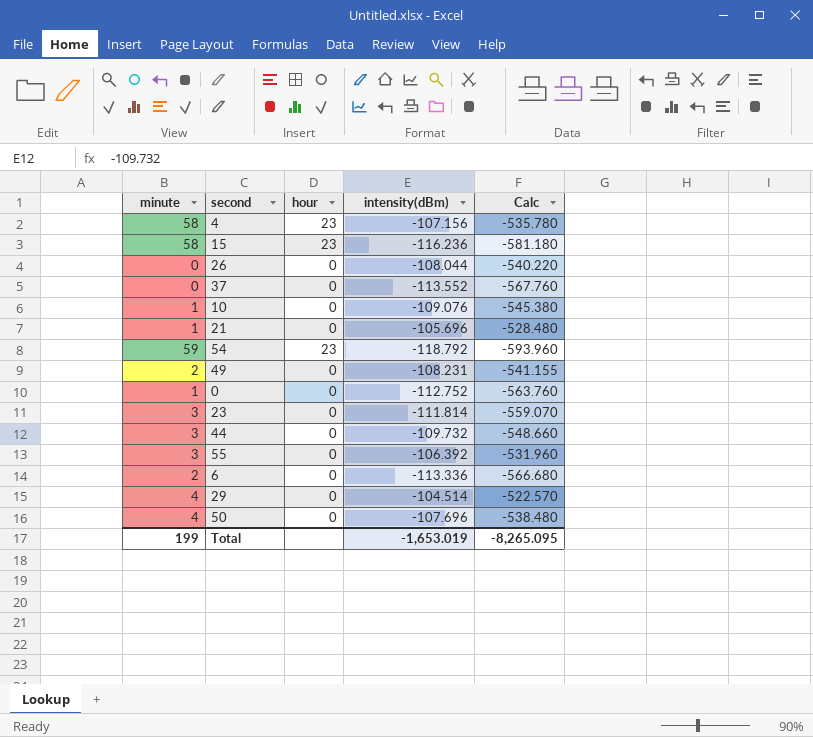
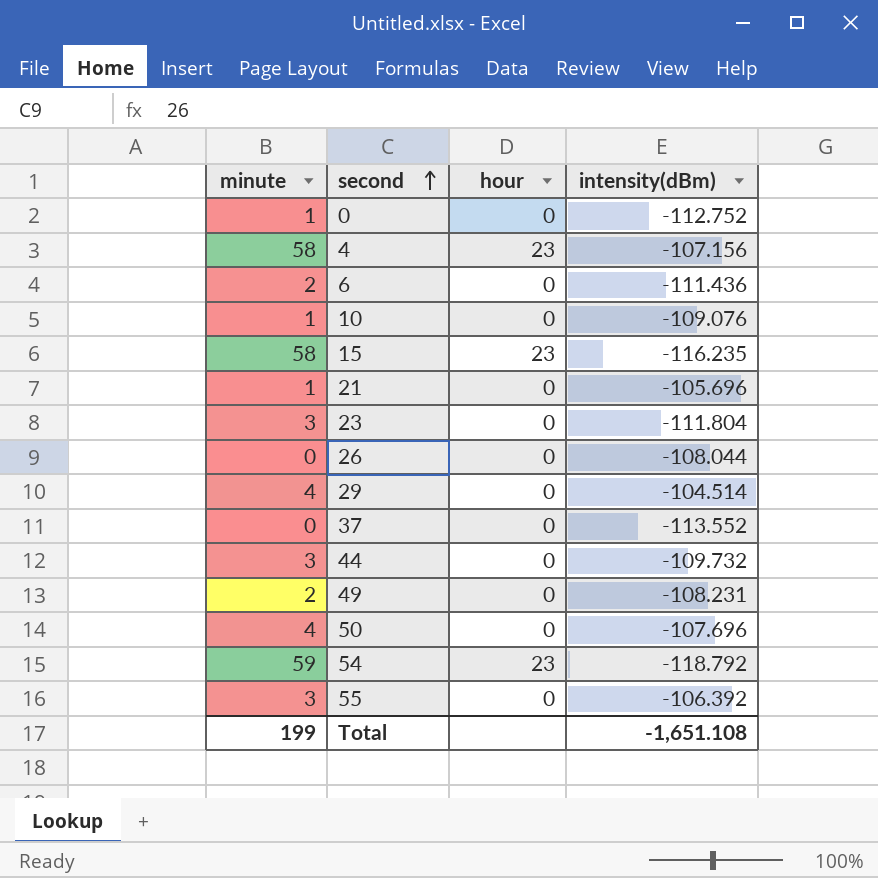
row order: none -> second ascending
column Calc | formula: [intensity(dBm)] * 5 -> none
6 | intensity(dBm): -113.336 -> -111.436
15 | intensity(dBm): -116.236 -> -116.235
23 | intensity(dBm): -111.814 -> -111.804
Total | intensity(dBm): -1,653.019 -> -1,651.108

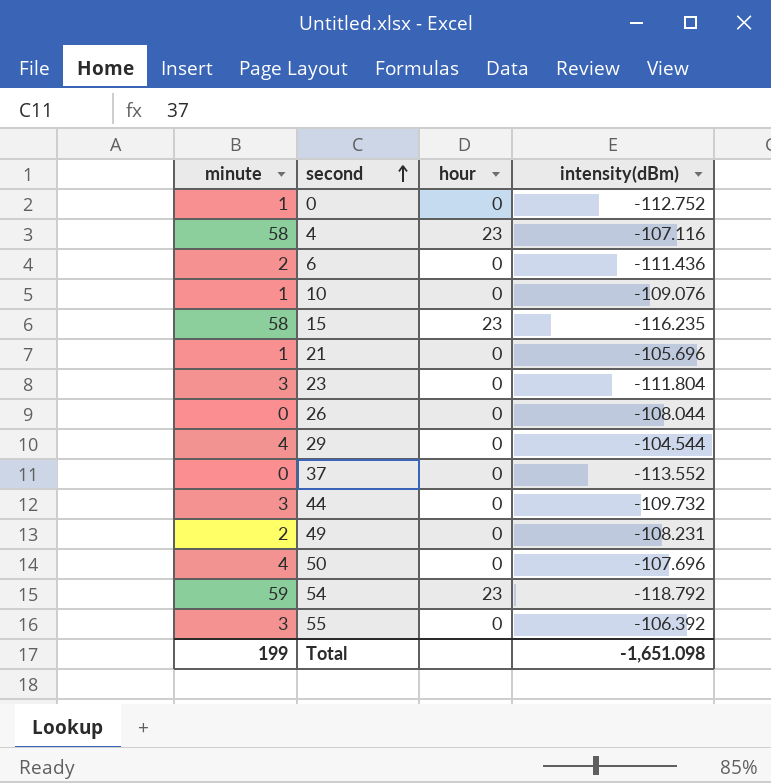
4 | intensity(dBm): -107.156 -> -107.116
29 | intensity(dBm): -104.514 -> -104.544
Total | intensity(dBm): -1,651.108 -> -1,651.098

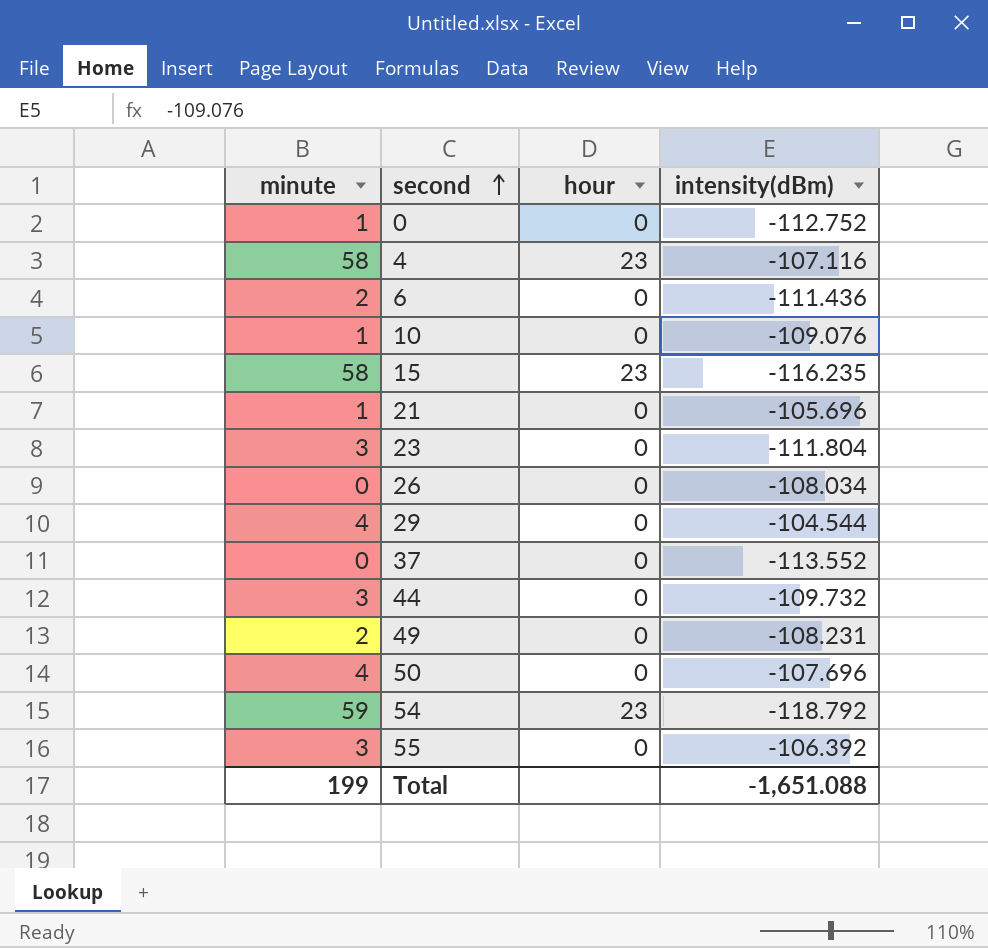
26 | intensity(dBm): -108.044 -> -108.034
Total | intensity(dBm): -1,651.098 -> -1,651.088

